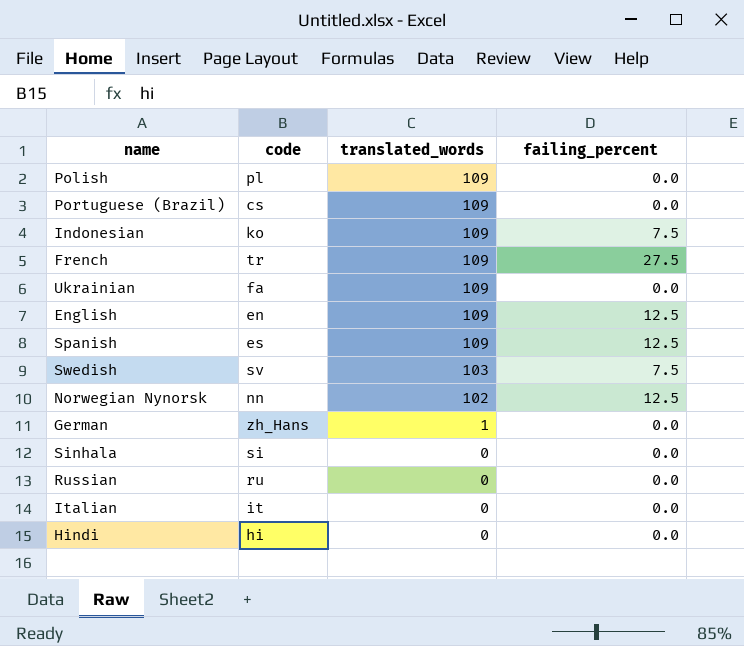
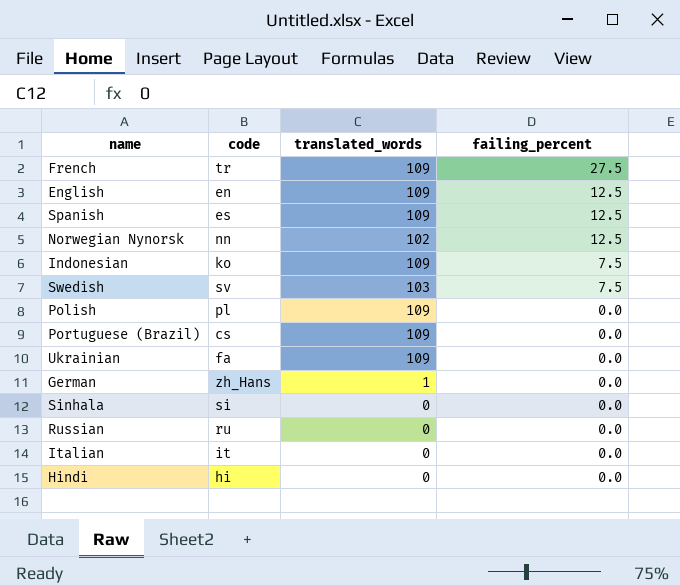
row order: translated_words descending -> failing_percent descending

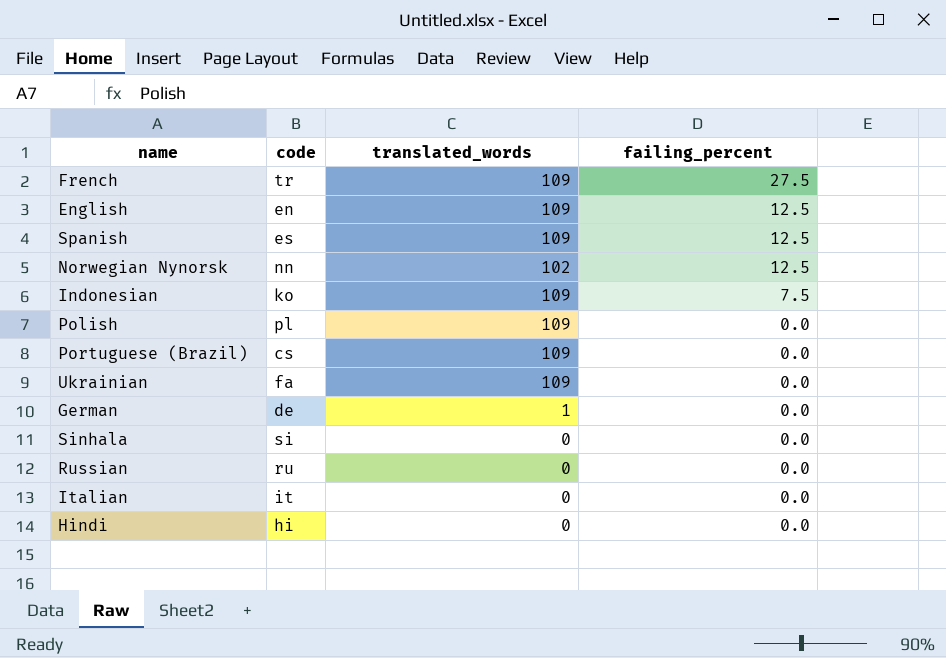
row Swedish: sv | 103 | 7.5 -> none
German | code: zh_Hans -> de

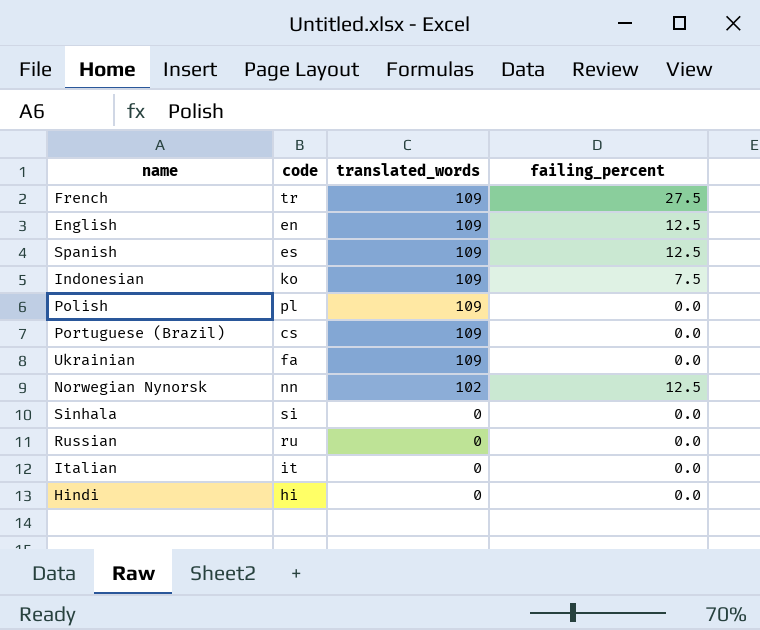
row order: failing_percent descending -> translated_words descending
row German: de | 1 | 0.0 -> none

